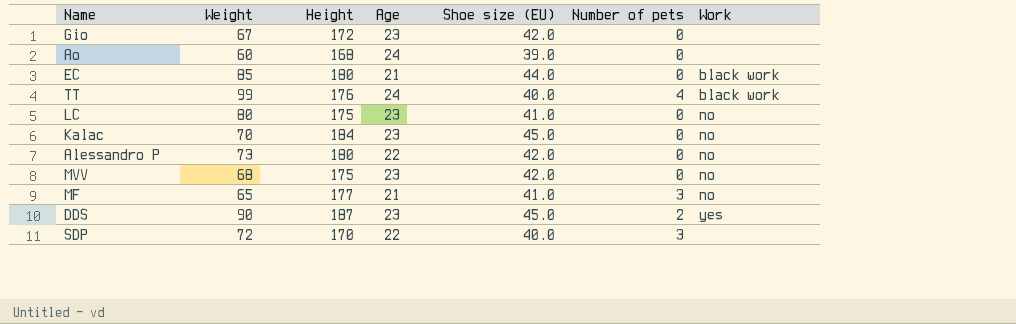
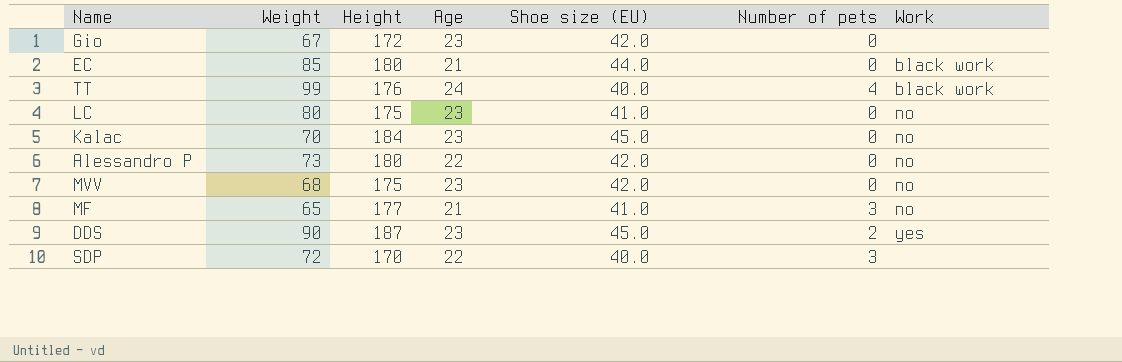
row Ao: 60 | 168 | 24 | 39.0 | 0 | none -> none

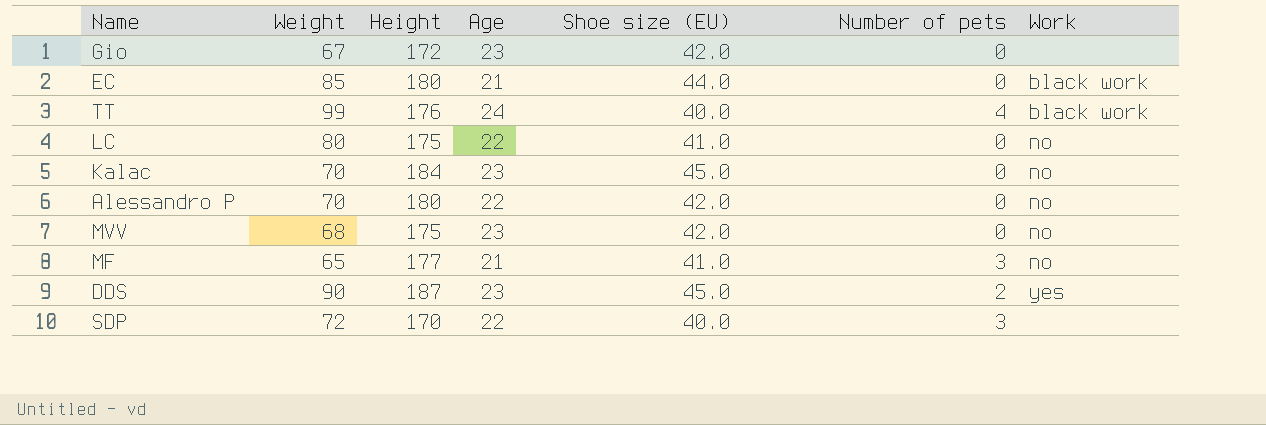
LC | Age: 23 -> 22
Alessandro P | Weight: 73 -> 70

